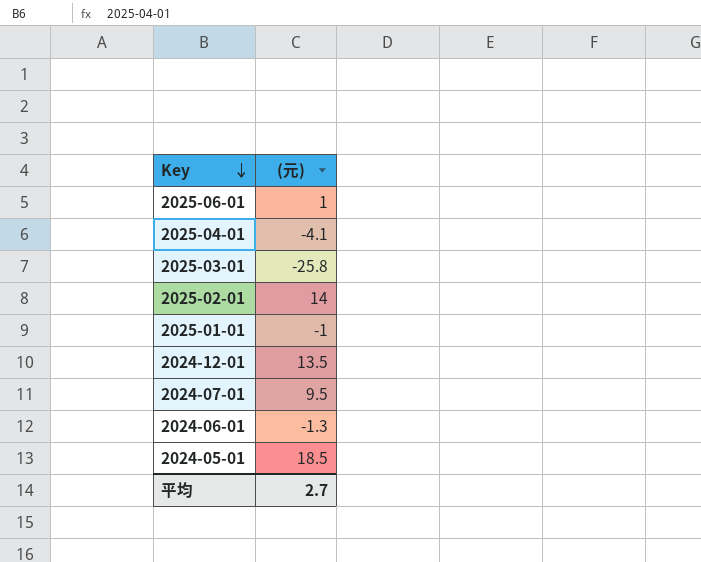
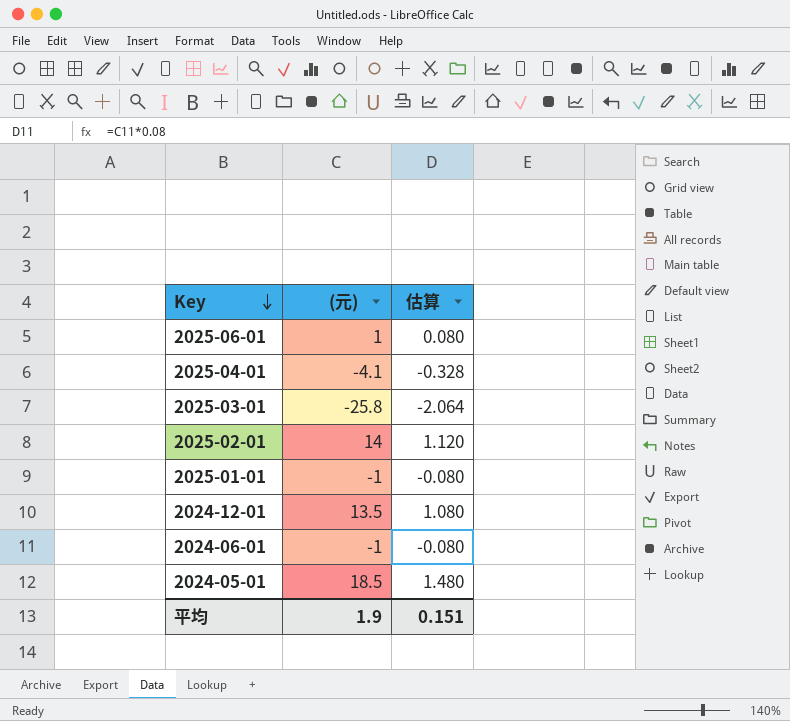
column 估算 | formula: none -> [(元)] * 0.08
row 2024-07-01: 9.5 -> none
2024-06-01 | (元): -1.3 -> -1
平均 | (元): 2.7 -> 1.9

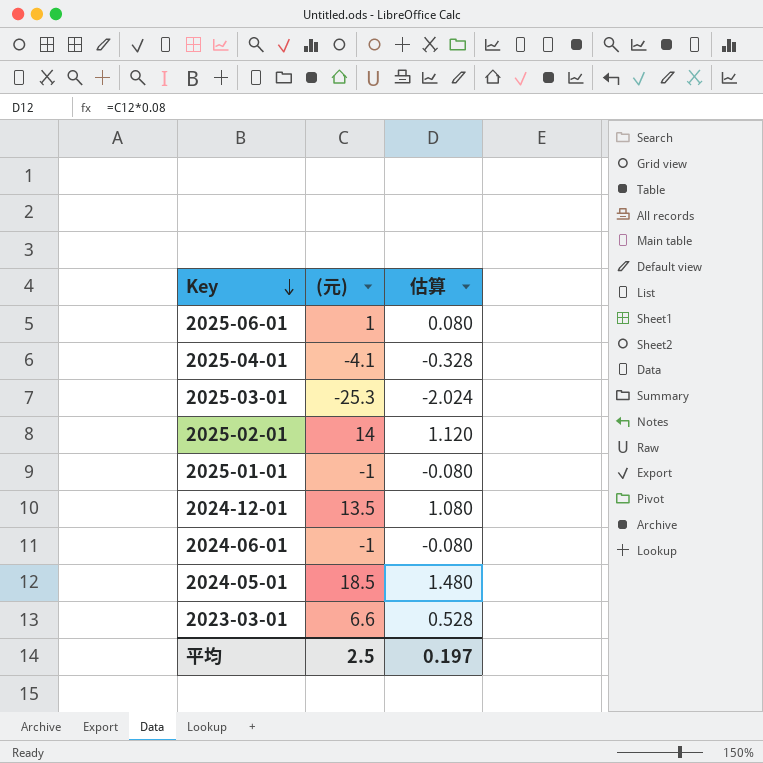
2025-03-01 | (元): -25.8 -> -25.3
2025-03-01 | 估算: -2.064 -> -2.024
row 2023-03-01: none -> 6.6 | 0.528
平均 | (元): 1.9 -> 2.5
平均 | 估算: 0.151 -> 0.197

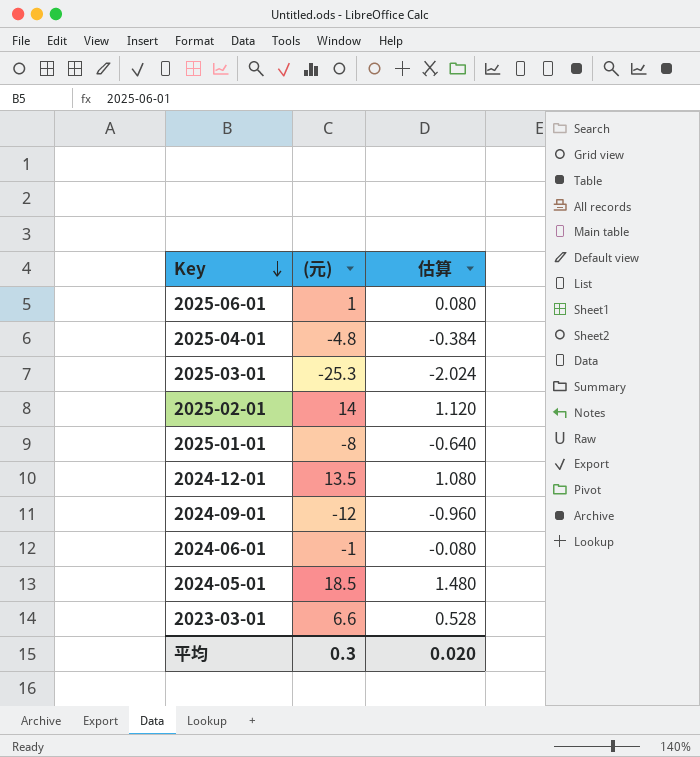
2025-04-01 | (元): -4.1 -> -4.8
2025-04-01 | 估算: -0.328 -> -0.384
2025-01-01 | (元): -1 -> -8
2025-01-01 | 估算: -0.080 -> -0.640
row 2024-09-01: none -> -12 | -0.960
平均 | (元): 2.5 -> 0.3
平均 | 估算: 0.197 -> 0.020

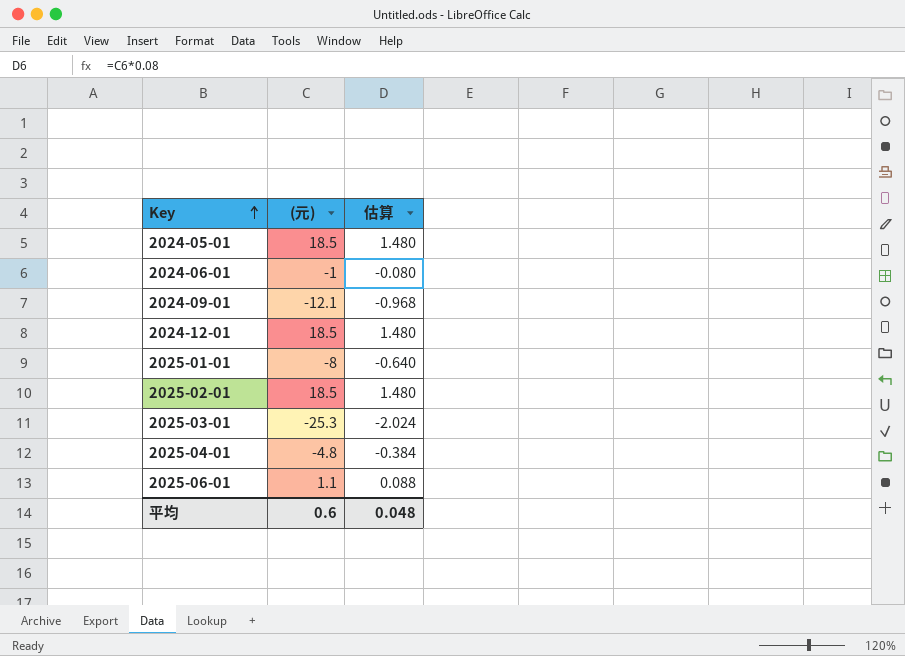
row order: Key descending -> Key ascending
row 2023-03-01: 6.6 | 0.528 -> none
2024-09-01 | (元): -12 -> -12.1
2024-09-01 | 估算: -0.960 -> -0.968
2024-12-01 | (元): 13.5 -> 18.5
2024-12-01 | 估算: 1.080 -> 1.480
2025-02-01 | (元): 14 -> 18.5
2025-02-01 | 估算: 1.120 -> 1.480
2025-06-01 | (元): 1 -> 1.1
2025-06-01 | 估算: 0.080 -> 0.088
平均 | (元): 0.3 -> 0.6
平均 | 估算: 0.020 -> 0.048

